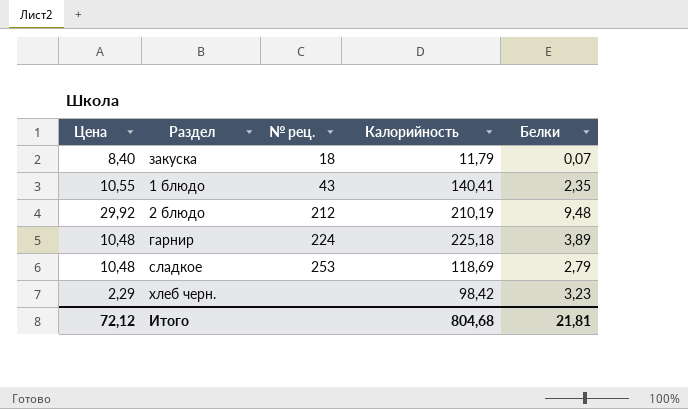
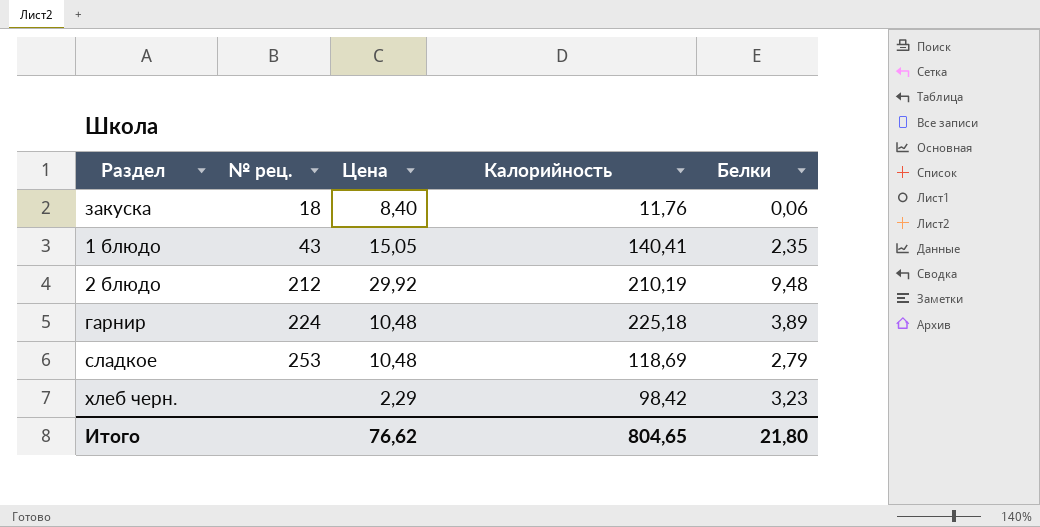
column Цена | position: 1 -> 3
закуска | Калорийность: 11,79 -> 11,76
закуска | Белки: 0,07 -> 0,06
1 блюдо | Цена: 10,55 -> 15,05
Итого | Цена: 72,12 -> 76,62
Итого | Калорийность: 804,68 -> 804,65
Итого | Белки: 21,81 -> 21,80

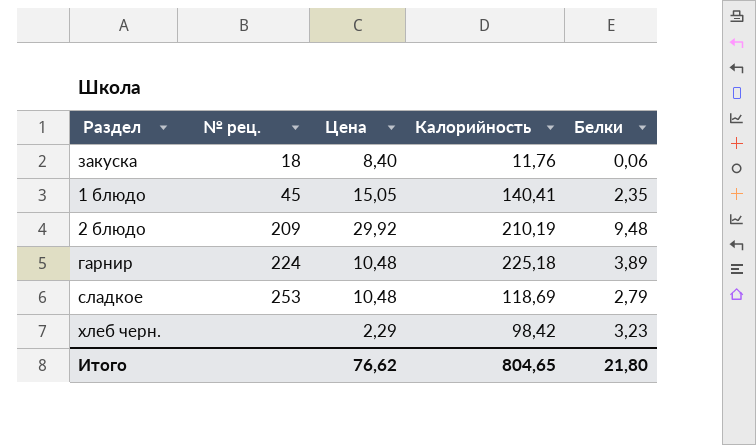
1 блюдо | № рец.: 43 -> 45
2 блюдо | № рец.: 212 -> 209

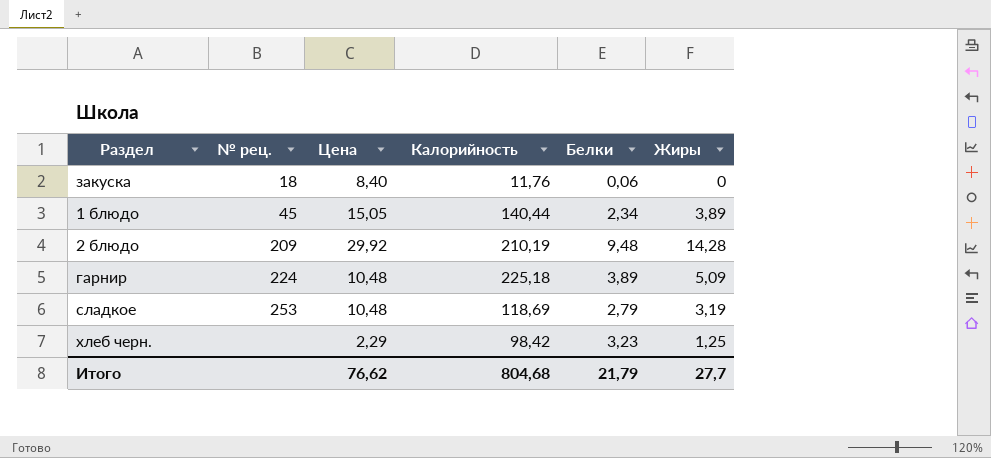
column Жиры | position: none -> 6
1 блюдо | Калорийность: 140,41 -> 140,44
1 блюдо | Белки: 2,35 -> 2,34
Итого | Калорийность: 804,65 -> 804,68
Итого | Белки: 21,80 -> 21,79

